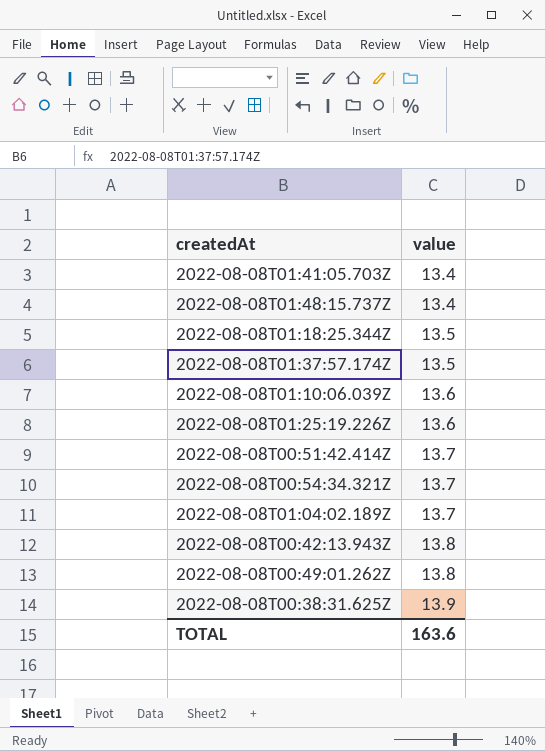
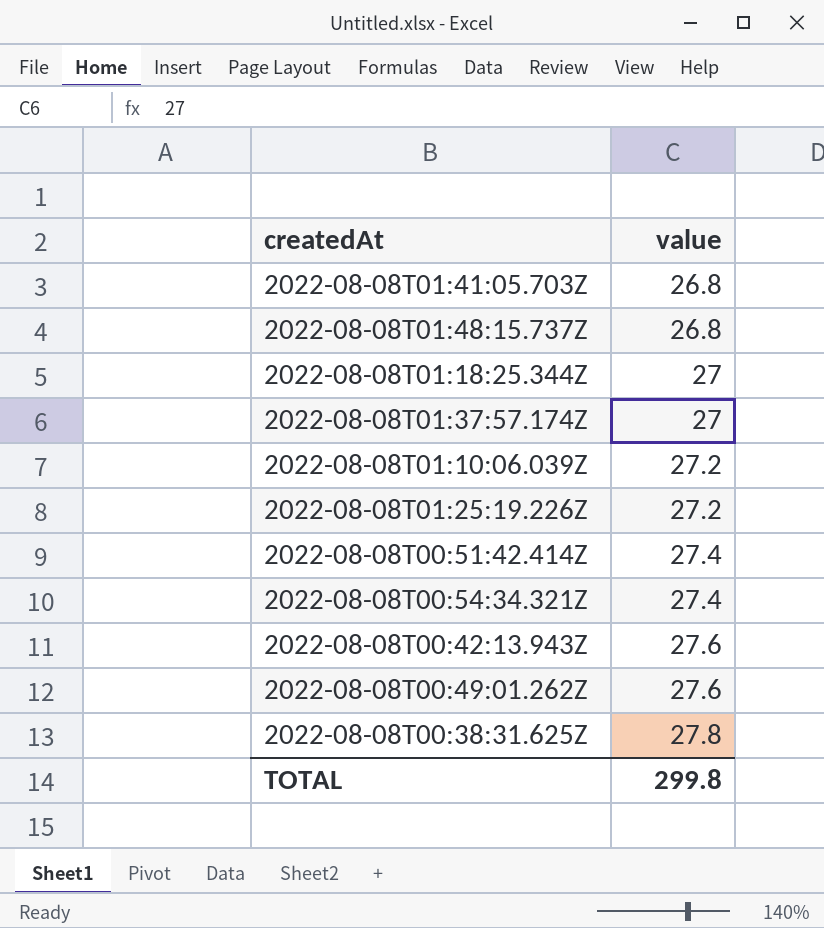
row 2022-08-08T01:04:02.189Z: 13.7 -> none
2022-08-08T01:41:05.703Z | value: 13.4 -> 26.8
2022-08-08T01:48:15.737Z | value: 13.4 -> 26.8
2022-08-08T01:18:25.344Z | value: 13.5 -> 27
2022-08-08T01:37:57.174Z | value: 13.5 -> 27
2022-08-08T01:10:06.039Z | value: 13.6 -> 27.2
2022-08-08T01:25:19.226Z | value: 13.6 -> 27.2
2022-08-08T00:51:42.414Z | value: 13.7 -> 27.4
2022-08-08T00:54:34.321Z | value: 13.7 -> 27.4
2022-08-08T00:42:13.943Z | value: 13.8 -> 27.6
2022-08-08T00:49:01.262Z | value: 13.8 -> 27.6
2022-08-08T00:38:31.625Z | value: 13.9 -> 27.8
TOTAL | value: 163.6 -> 299.8

